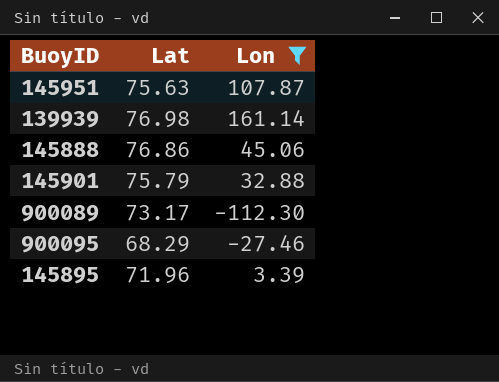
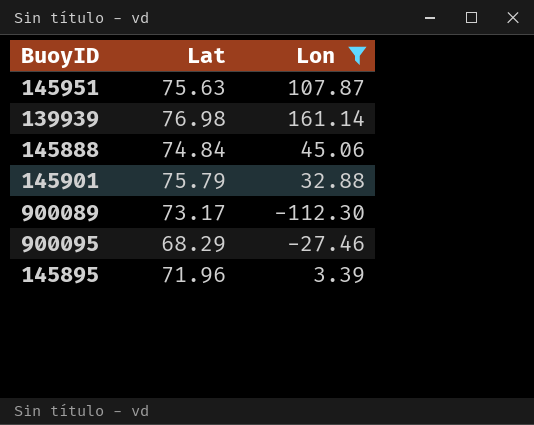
145888 | Lat: 76.86 -> 74.84

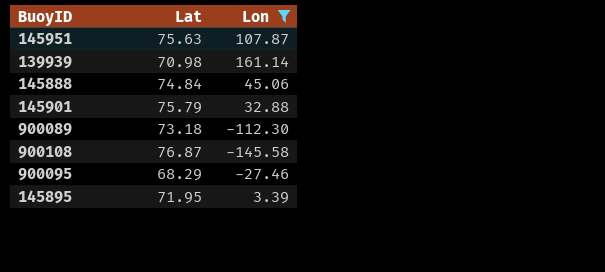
139939 | Lat: 76.98 -> 70.98
900089 | Lat: 73.17 -> 73.18
row 900108: none -> 76.87 | -145.58
145895 | Lat: 71.96 -> 71.95

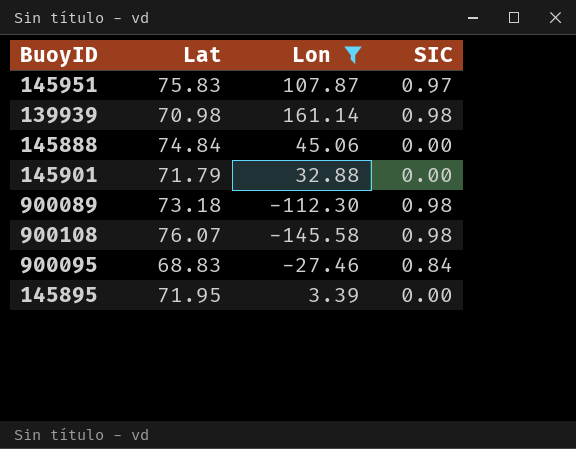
column SIC | position: none -> 4
145951 | Lat: 75.63 -> 75.83
145901 | Lat: 75.79 -> 71.79
900108 | Lat: 76.87 -> 76.07
900095 | Lat: 68.29 -> 68.83

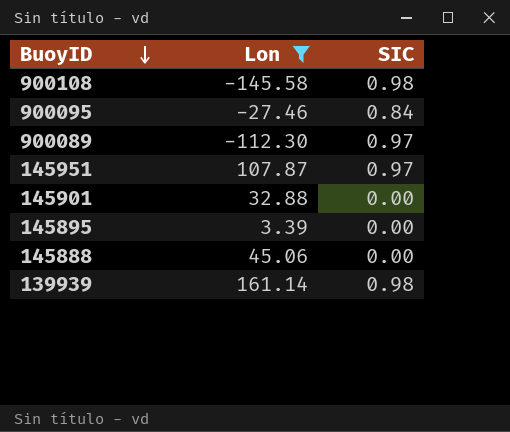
row order: none -> BuoyID descending
column Lat | position: 2 -> none
900089 | SIC: 0.98 -> 0.97

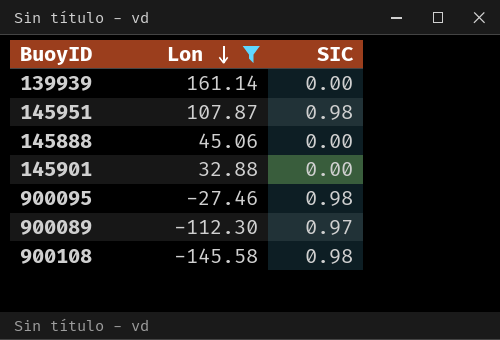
row order: BuoyID descending -> Lon descending
row 145895: 3.39 | 0.00 -> none
139939 | SIC: 0.98 -> 0.00
145951 | SIC: 0.97 -> 0.98
900095 | SIC: 0.84 -> 0.98

